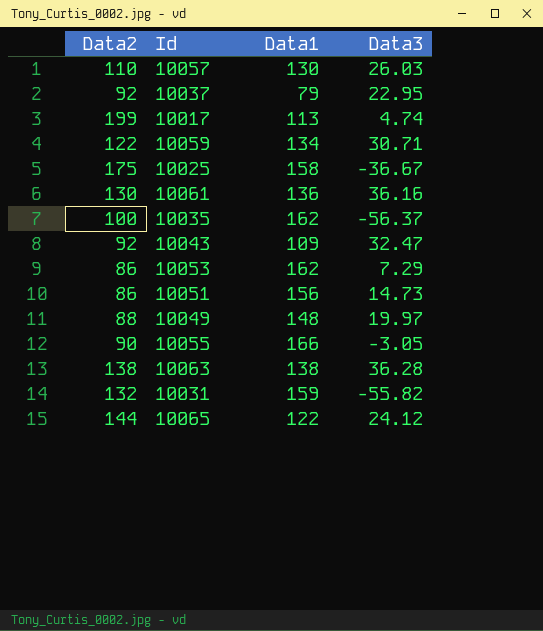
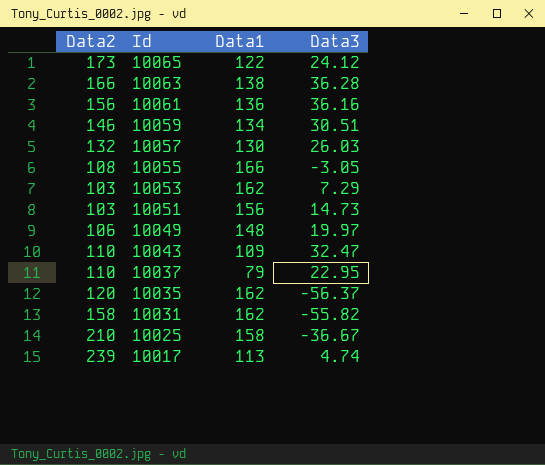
row order: none -> Id descending
10065 | Data2: 144 -> 173
10063 | Data2: 138 -> 166
10061 | Data2: 130 -> 156
10059 | Data2: 122 -> 146
10059 | Data3: 30.71 -> 30.51
10057 | Data2: 110 -> 132
10055 | Data2: 90 -> 108
10053 | Data2: 86 -> 103
10051 | Data2: 86 -> 103
10049 | Data2: 88 -> 106
10043 | Data2: 92 -> 110
10037 | Data2: 92 -> 110
10035 | Data2: 100 -> 120
10031 | Data2: 132 -> 158
10031 | Data1: 159 -> 162
10025 | Data2: 175 -> 210
10017 | Data2: 199 -> 239

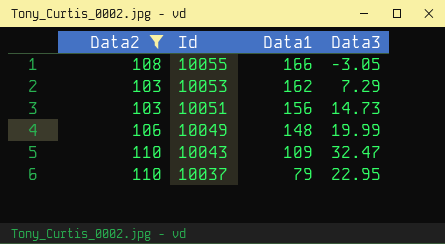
filter: none -> Data2 <= 110
10049 | Data3: 19.97 -> 19.99

